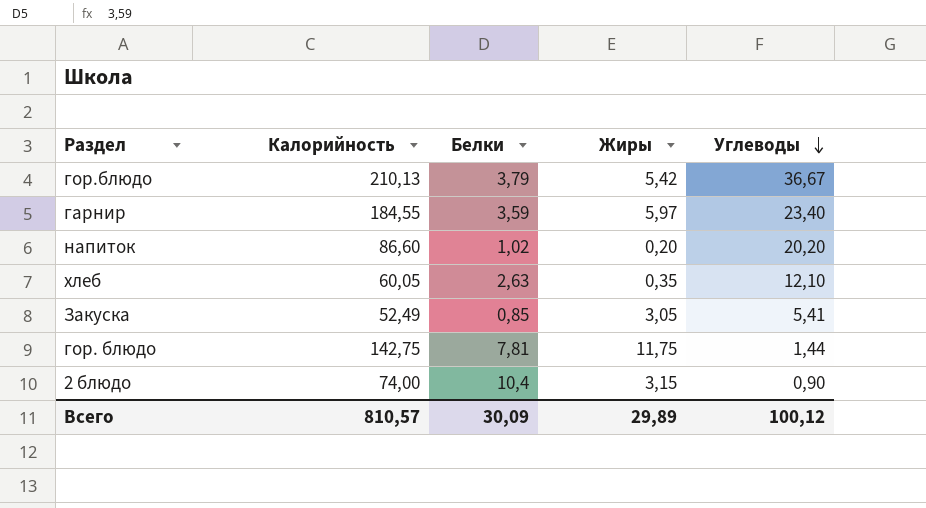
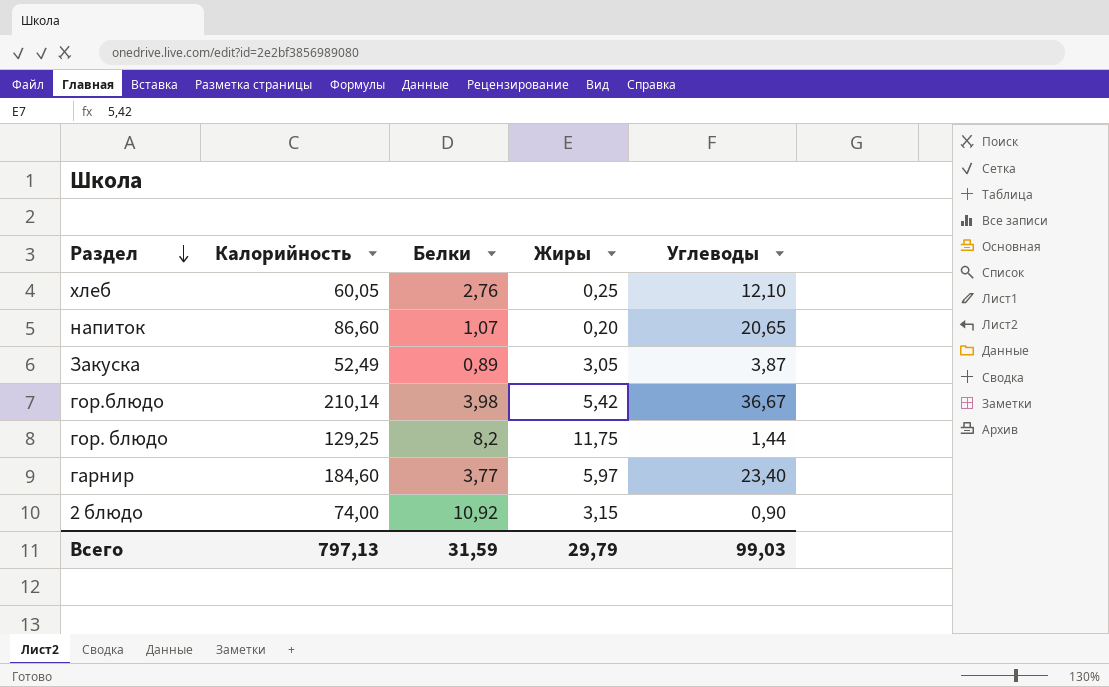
row order: Углеводы descending -> Раздел descending
хлеб | Белки: 2,63 -> 2,76
хлеб | Жиры: 0,35 -> 0,25
напиток | Белки: 1,02 -> 1,07
напиток | Углеводы: 20,20 -> 20,65
Закуска | Белки: 0,85 -> 0,89
Закуска | Углеводы: 5,41 -> 3,87
гор.блюдо | Калорийность: 210,13 -> 210,14
гор.блюдо | Белки: 3,79 -> 3,98
гор. блюдо | Калорийность: 142,75 -> 129,25
гор. блюдо | Белки: 7,81 -> 8,2
гарнир | Калорийность: 184,55 -> 184,60
гарнир | Белки: 3,59 -> 3,77
2 блюдо | Белки: 10,4 -> 10,92
Всего | Калорийность: 810,57 -> 797,13
Всего | Белки: 30,09 -> 31,59
Всего | Жиры: 29,89 -> 29,79
Всего | Углеводы: 100,12 -> 99,03

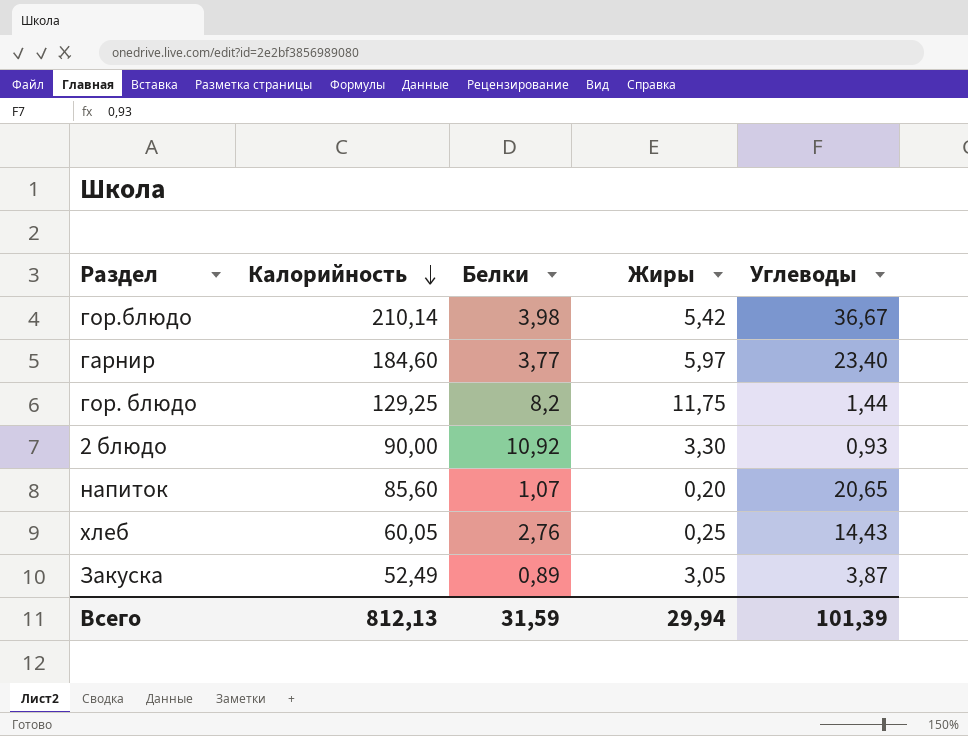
row order: Раздел descending -> Калорийность descending
2 блюдо | Калорийность: 74,00 -> 90,00
2 блюдо | Жиры: 3,15 -> 3,30
2 блюдо | Углеводы: 0,90 -> 0,93
напиток | Калорийность: 86,60 -> 85,60
хлеб | Углеводы: 12,10 -> 14,43
Всего | Калорийность: 797,13 -> 812,13
Всего | Жиры: 29,79 -> 29,94
Всего | Углеводы: 99,03 -> 101,39

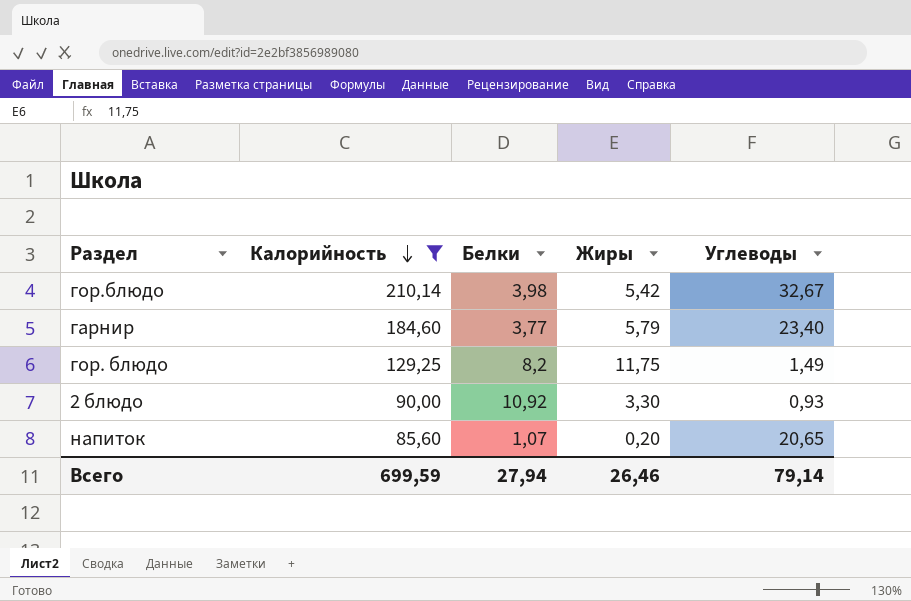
filter: none -> Калорийность >= 85,60
гор.блюдо | Углеводы: 36,67 -> 32,67
гарнир | Жиры: 5,97 -> 5,79
гор. блюдо | Углеводы: 1,44 -> 1,49
Всего | Калорийность: 812,13 -> 699,59
Всего | Белки: 31,59 -> 27,94
Всего | Жиры: 29,94 -> 26,46
Всего | Углеводы: 101,39 -> 79,14

